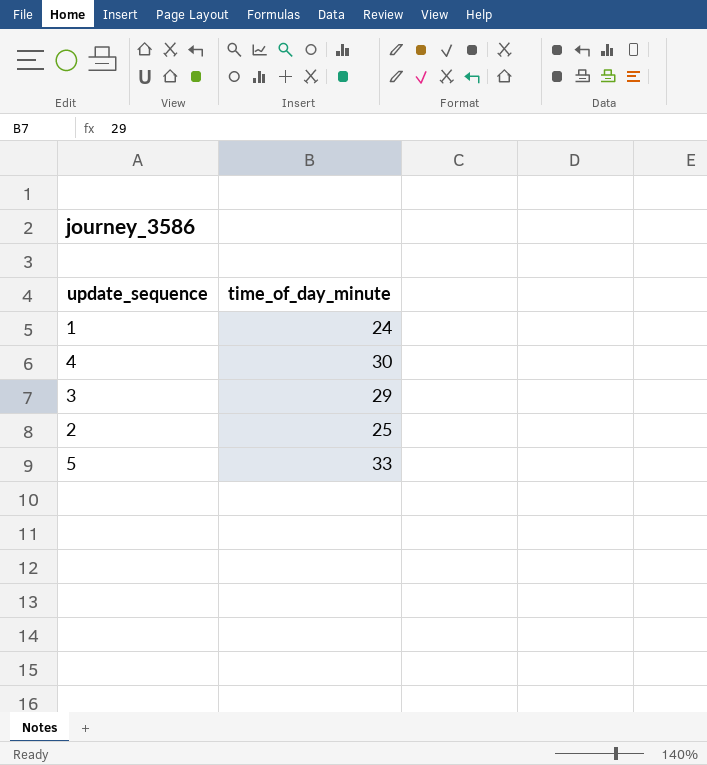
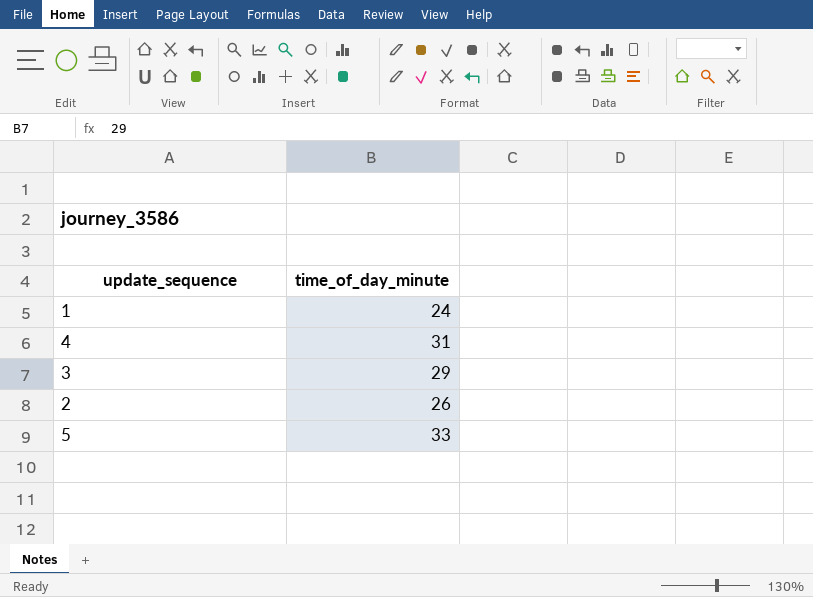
4 | time_of_day_minute: 30 -> 31
2 | time_of_day_minute: 25 -> 26

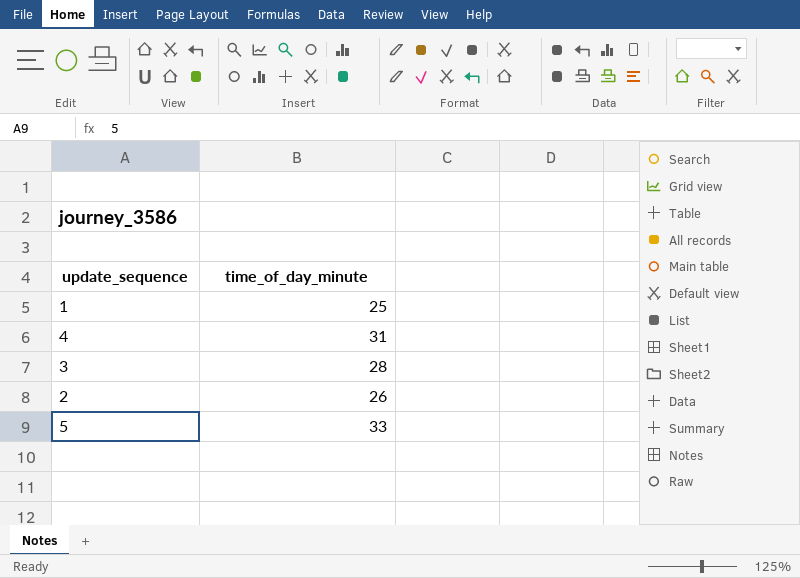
1 | time_of_day_minute: 24 -> 25
3 | time_of_day_minute: 29 -> 28

